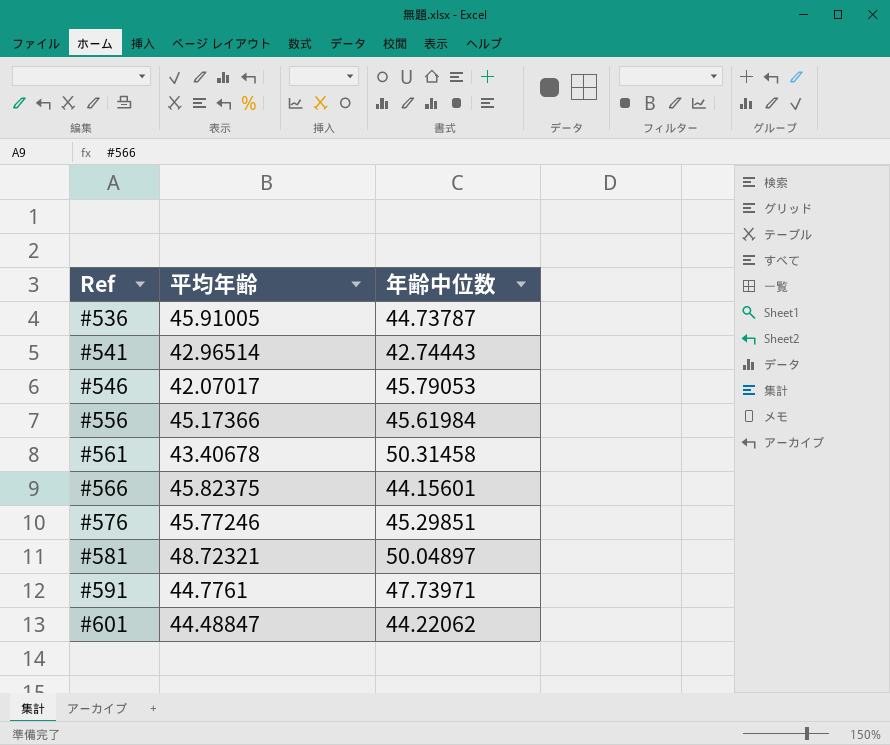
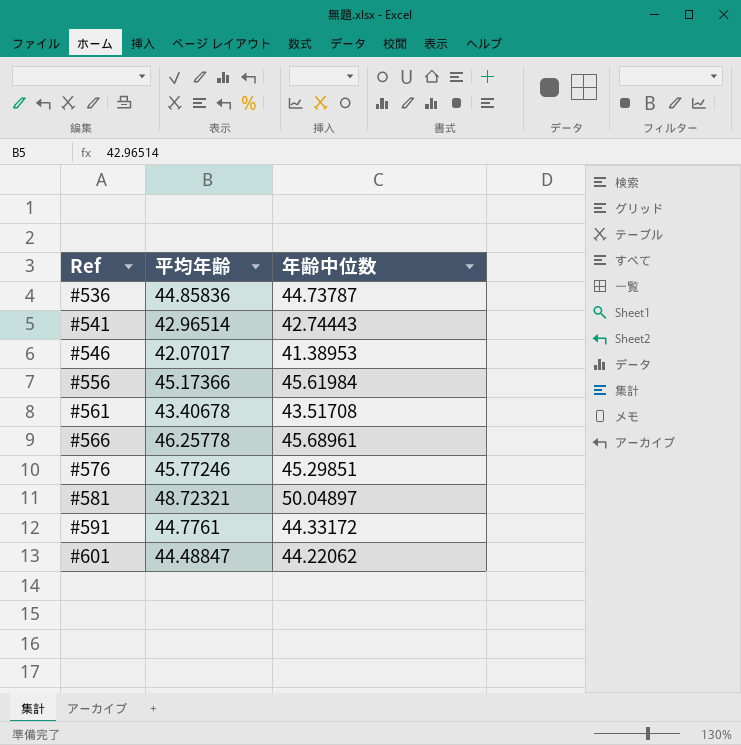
#536 | 平均年齢: 45.91005 -> 44.85836
#546 | 年齢中位数: 45.79053 -> 41.38953
#561 | 年齢中位数: 50.31458 -> 43.51708
#566 | 平均年齢: 45.82375 -> 46.25778
#566 | 年齢中位数: 44.15601 -> 45.68961
#591 | 年齢中位数: 47.73971 -> 44.33172

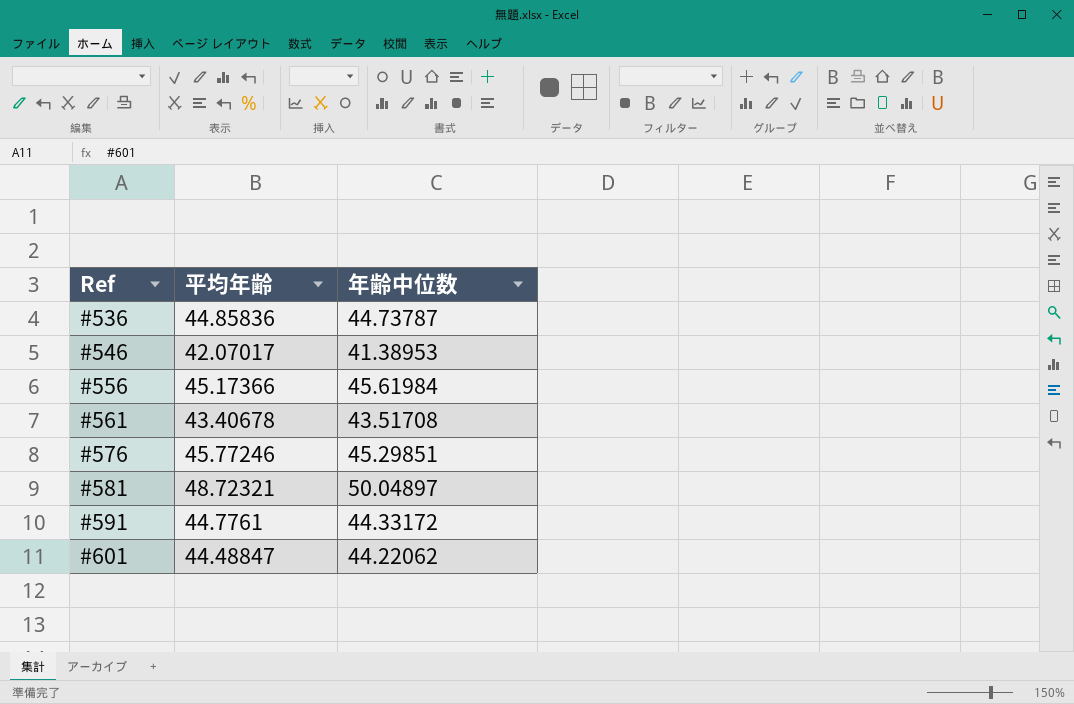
row #541: 42.96514 | 42.74443 -> none
row #566: 46.25778 | 45.68961 -> none

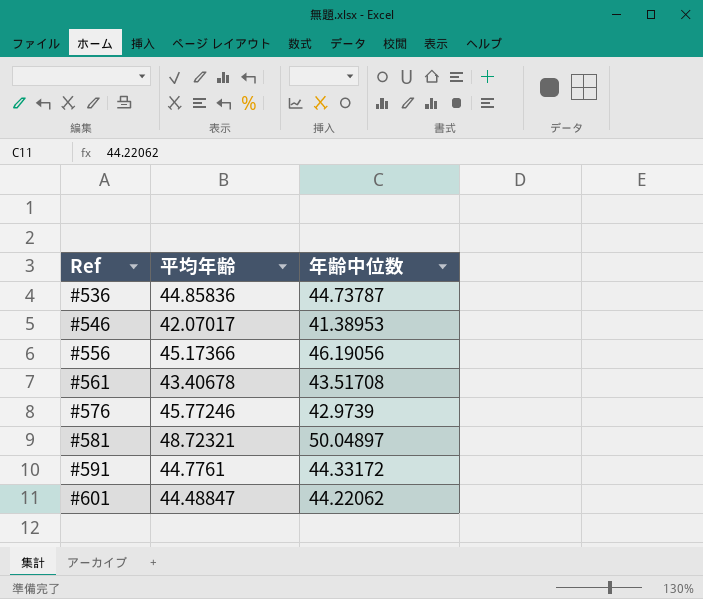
#556 | 年齢中位数: 45.61984 -> 46.19056
#576 | 年齢中位数: 45.29851 -> 42.9739

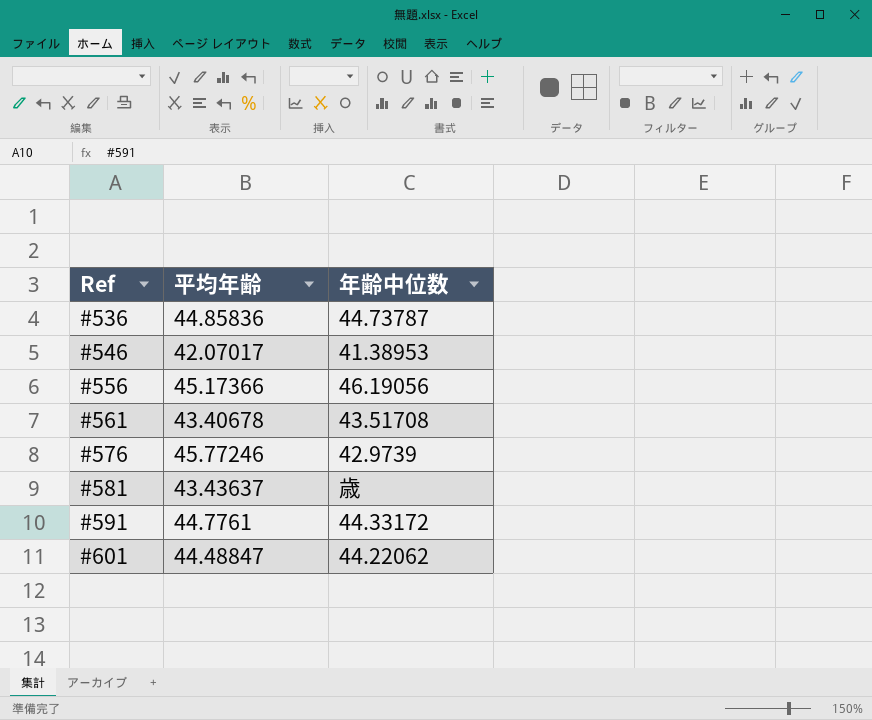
#581 | 平均年齢: 48.72321 -> 43.43637
#581 | 年齢中位数: 50.04897 -> 歳

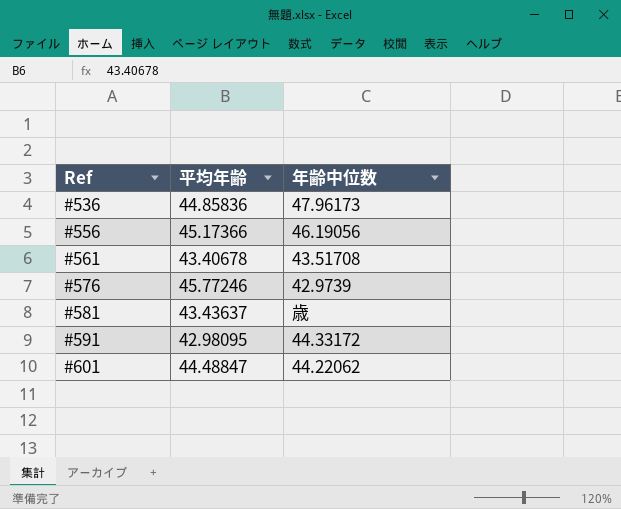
row #546: 42.07017 | 41.38953 -> none
#536 | 年齢中位数: 44.73787 -> 47.96173
#591 | 平均年齢: 44.7761 -> 42.98095

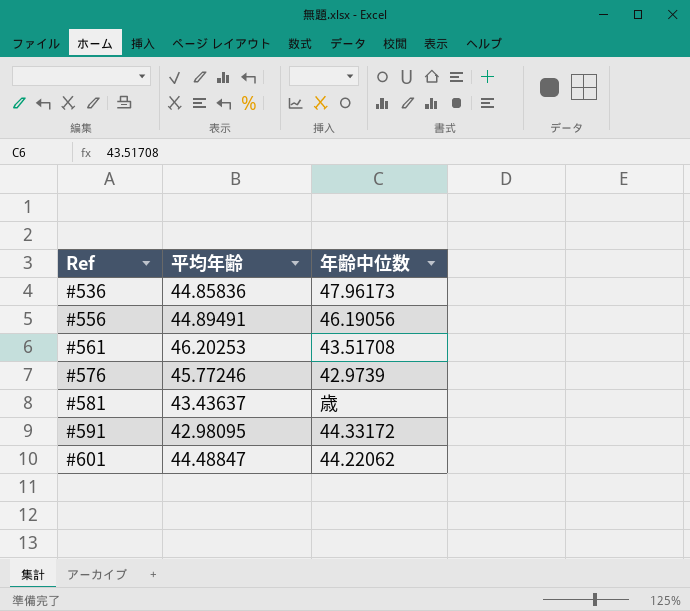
#556 | 平均年齢: 45.17366 -> 44.89491
#561 | 平均年齢: 43.40678 -> 46.20253

